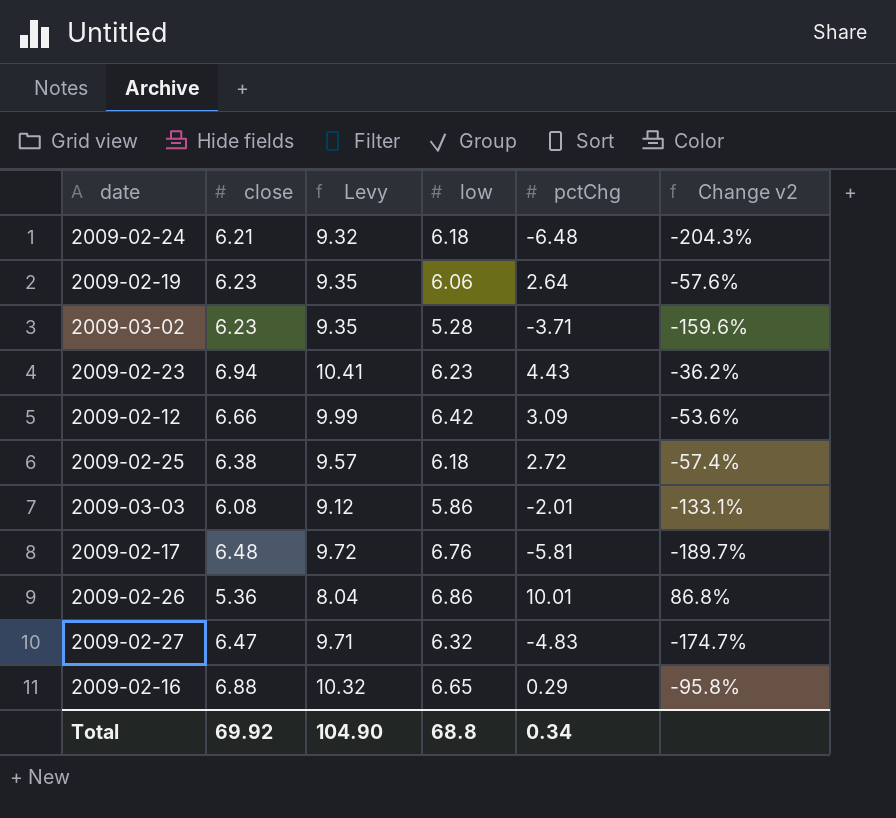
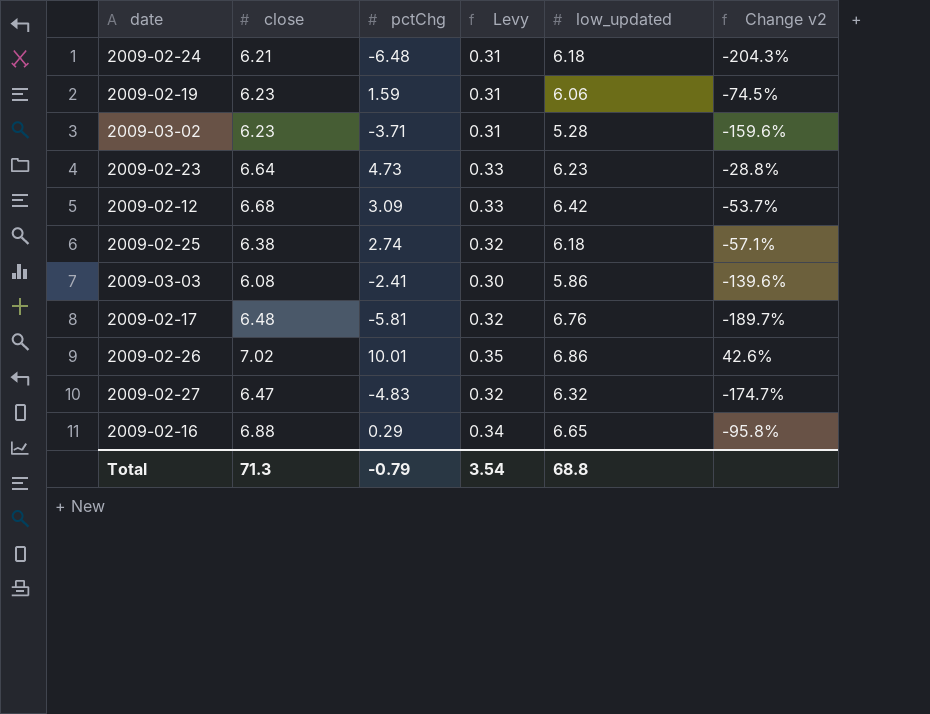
column pctChg | position: 5 -> 3
column Levy | formula: [close] * 1.5 -> [close] * 0.05
column name: low -> low_updated
2009-02-19 | pctChg: 2.64 -> 1.59
2009-02-19 | Change v2: -57.6% -> -74.5%
2009-02-23 | close: 6.94 -> 6.64
2009-02-23 | pctChg: 4.43 -> 4.73
2009-02-23 | Change v2: -36.2% -> -28.8%
2009-02-12 | close: 6.66 -> 6.68
2009-02-12 | Change v2: -53.6% -> -53.7%
2009-02-25 | pctChg: 2.72 -> 2.74
2009-02-25 | Change v2: -57.4% -> -57.1%
2009-03-03 | pctChg: -2.01 -> -2.41
2009-03-03 | Change v2: -133.1% -> -139.6%
2009-02-26 | close: 5.36 -> 7.02
2009-02-26 | Change v2: 86.8% -> 42.6%
Total | close: 69.92 -> 71.3
Total | pctChg: 0.34 -> -0.79
Total | Levy: 104.90 -> 3.54

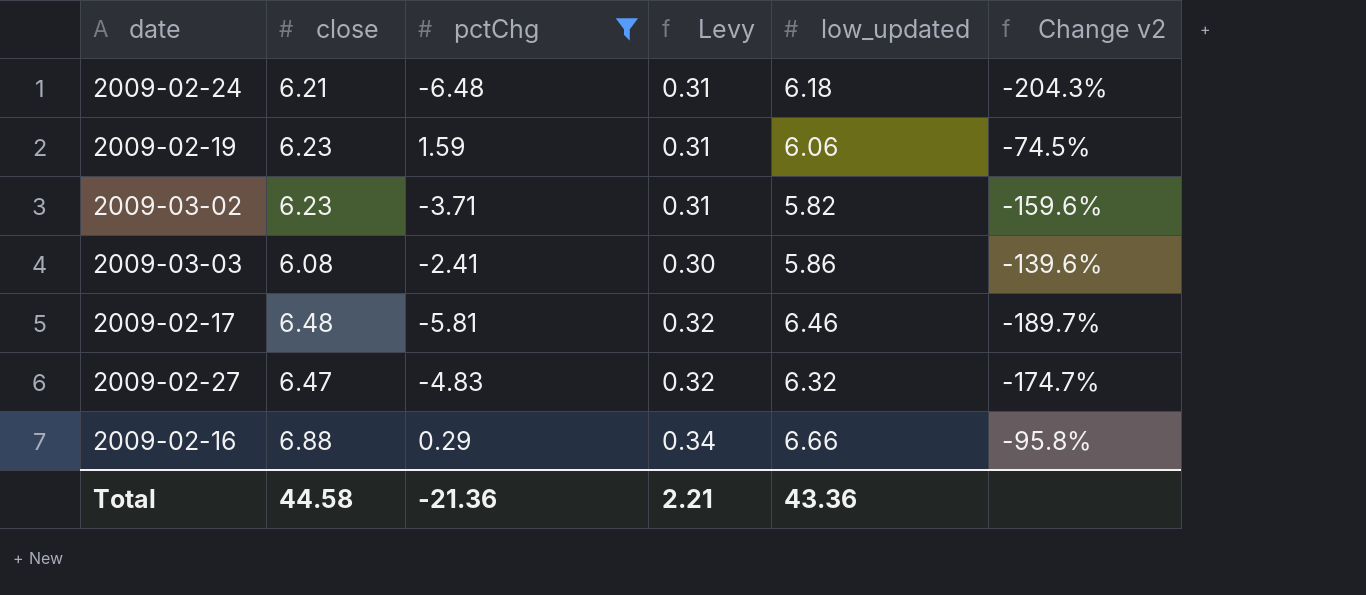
filter: none -> pctChg <= 1.59
2009-03-02 | low_updated: 5.28 -> 5.82
2009-02-17 | low_updated: 6.76 -> 6.46
2009-02-16 | low_updated: 6.65 -> 6.66
Total | close: 71.3 -> 44.58
Total | pctChg: -0.79 -> -21.36
Total | Levy: 3.54 -> 2.21
Total | low_updated: 68.8 -> 43.36

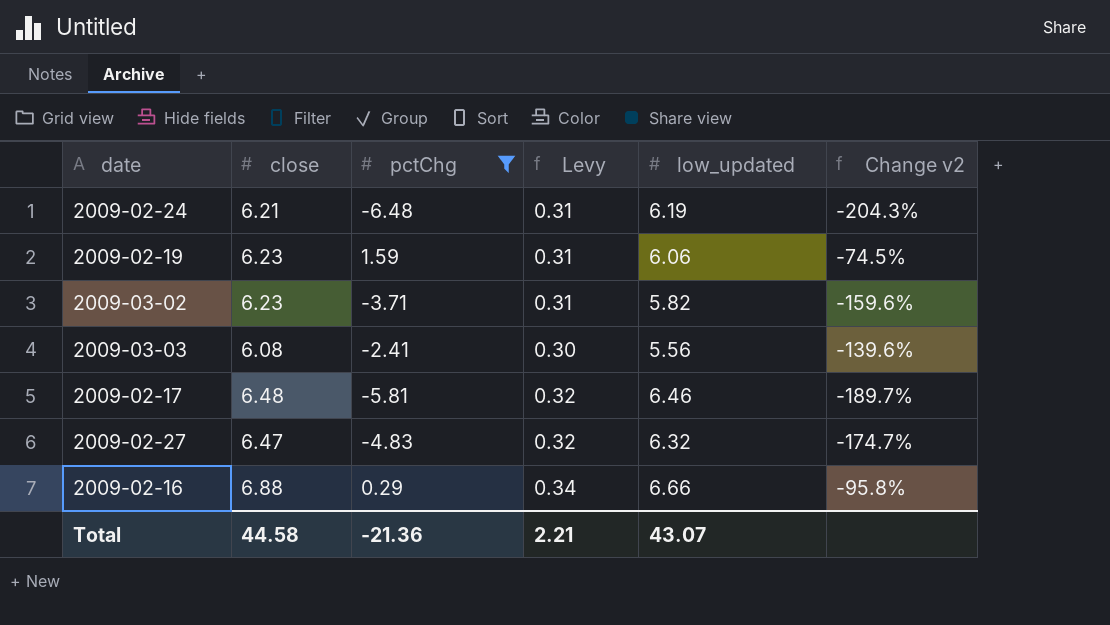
2009-02-24 | low_updated: 6.18 -> 6.19
2009-03-03 | low_updated: 5.86 -> 5.56
Total | low_updated: 43.36 -> 43.07

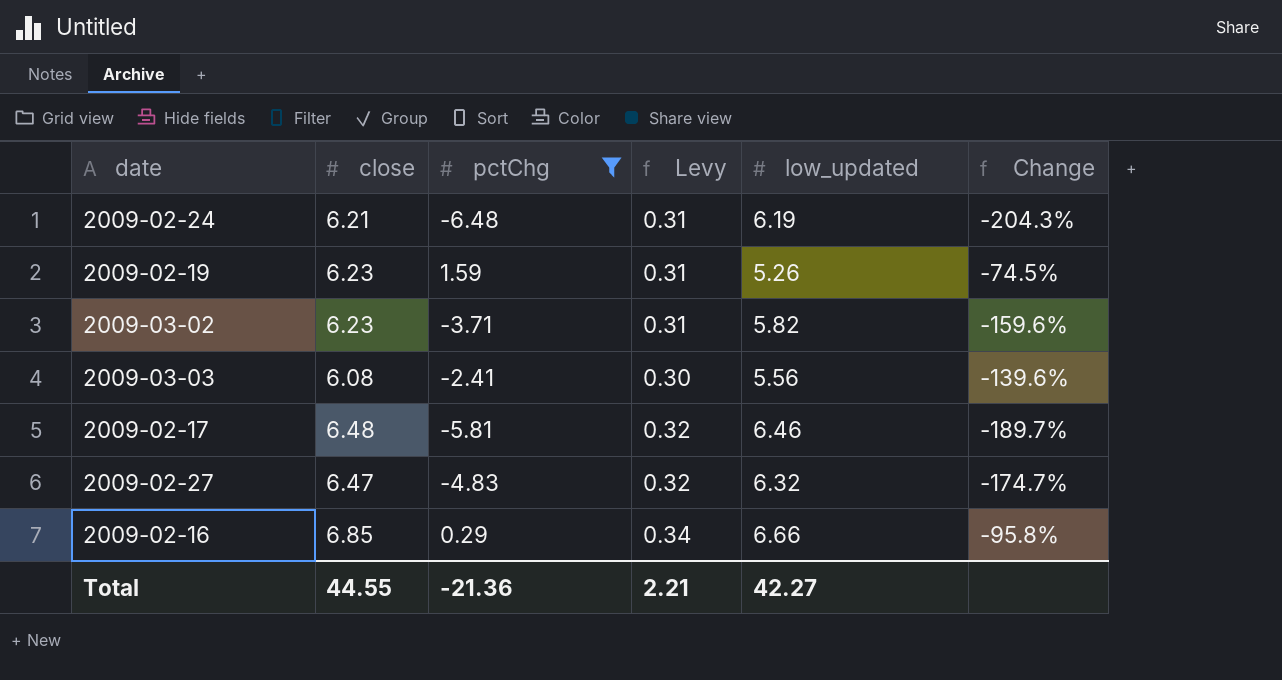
column name: Change v2 -> Change
2009-02-19 | low_updated: 6.06 -> 5.26
2009-02-16 | close: 6.88 -> 6.85
Total | close: 44.58 -> 44.55
Total | low_updated: 43.07 -> 42.27

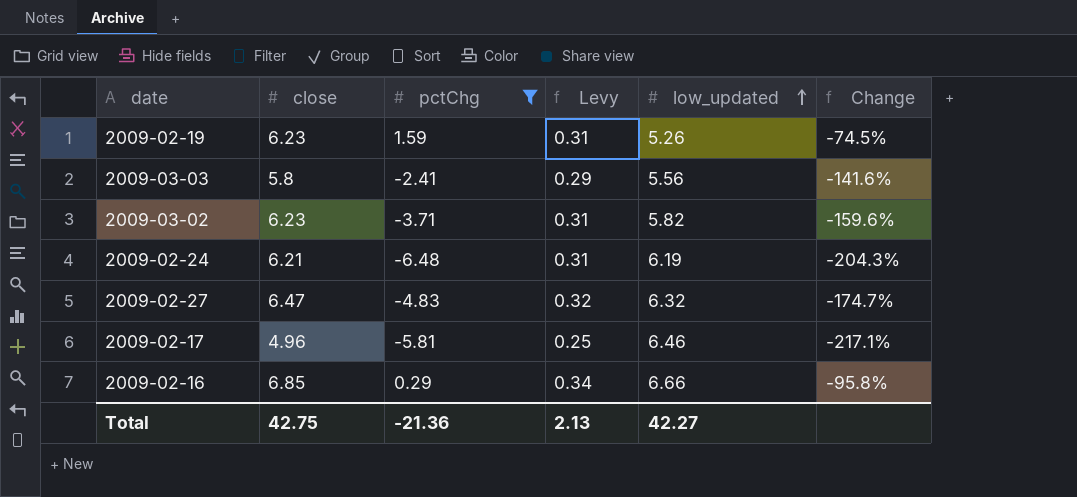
row order: none -> low_updated ascending
2009-03-03 | close: 6.08 -> 5.8
2009-03-03 | Levy: 0.30 -> 0.29
2009-03-03 | Change: -139.6% -> -141.6%
2009-02-17 | close: 6.48 -> 4.96
2009-02-17 | Levy: 0.32 -> 0.25
2009-02-17 | Change: -189.7% -> -217.1%
Total | close: 44.55 -> 42.75
Total | Levy: 2.21 -> 2.13

